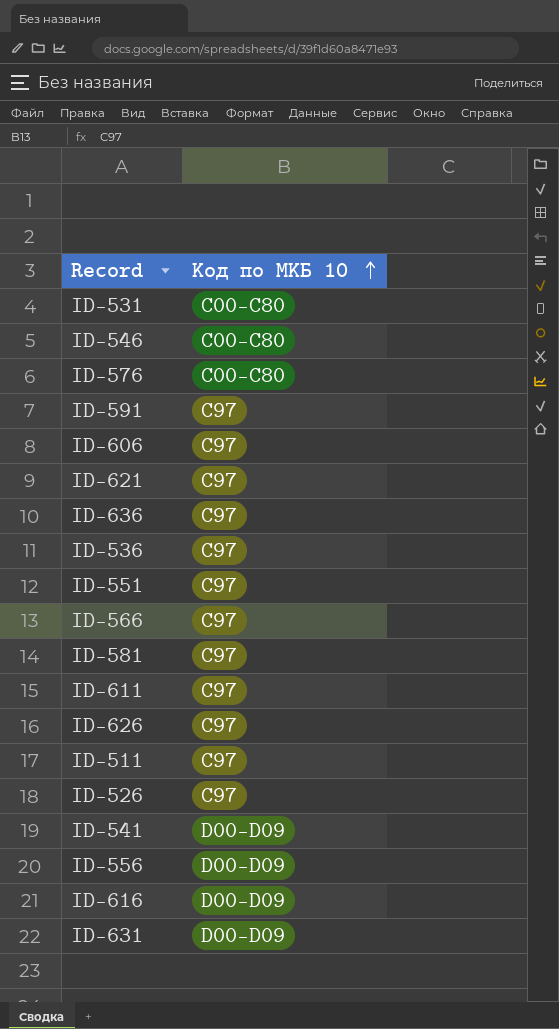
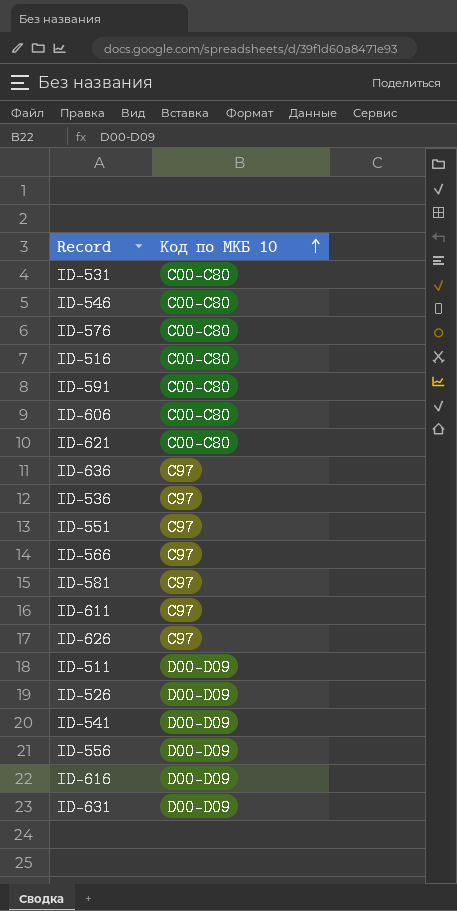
row ID-516: none -> C00-C80
ID-591 | Код по МКБ 10: C97 -> C00-C80
ID-606 | Код по МКБ 10: C97 -> C00-C80
ID-621 | Код по МКБ 10: C97 -> C00-C80
ID-511 | Код по МКБ 10: C97 -> D00-D09
ID-526 | Код по МКБ 10: C97 -> D00-D09

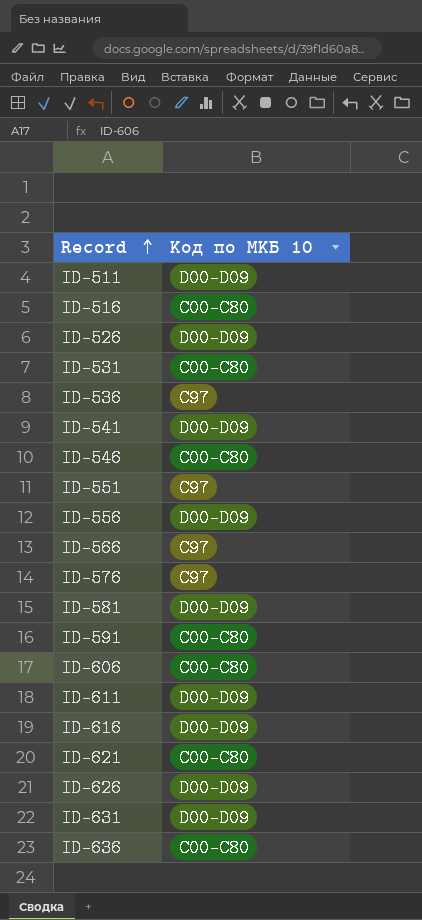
row order: Код по МКБ 10 ascending -> Record ascending
ID-576 | Код по МКБ 10: C00-C80 -> C97
ID-581 | Код по МКБ 10: C97 -> D00-D09
ID-611 | Код по МКБ 10: C97 -> D00-D09
ID-626 | Код по МКБ 10: C97 -> D00-D09
ID-636 | Код по МКБ 10: C97 -> C00-C80

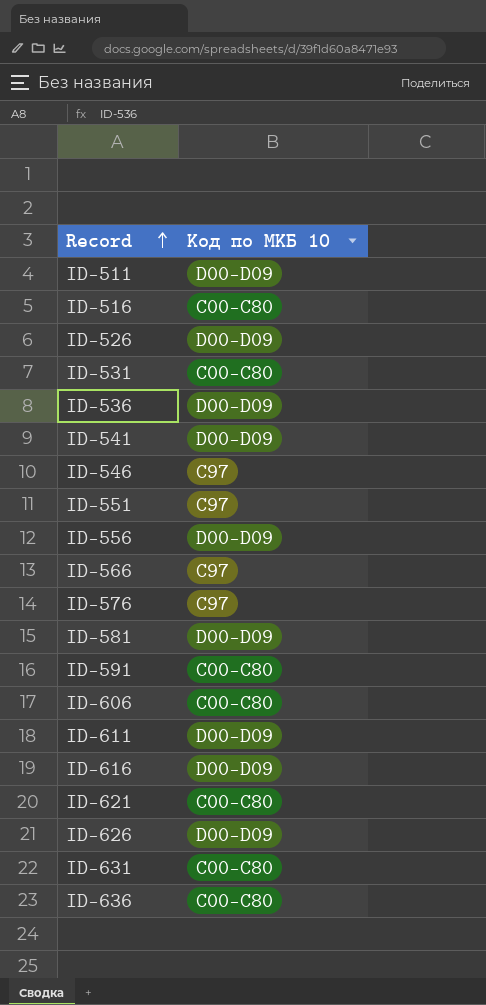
ID-536 | Код по МКБ 10: C97 -> D00-D09
ID-546 | Код по МКБ 10: C00-C80 -> C97
ID-631 | Код по МКБ 10: D00-D09 -> C00-C80

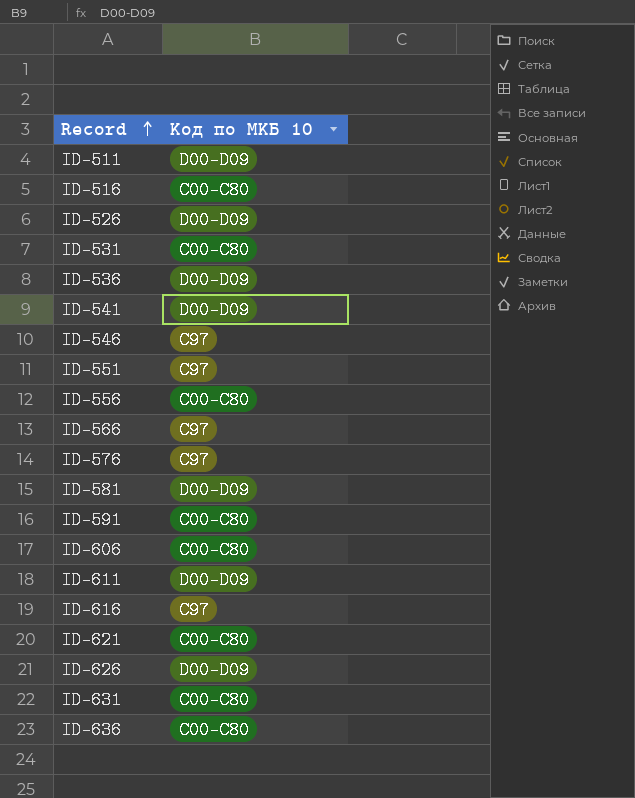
ID-556 | Код по МКБ 10: D00-D09 -> C00-C80
ID-616 | Код по МКБ 10: D00-D09 -> C97

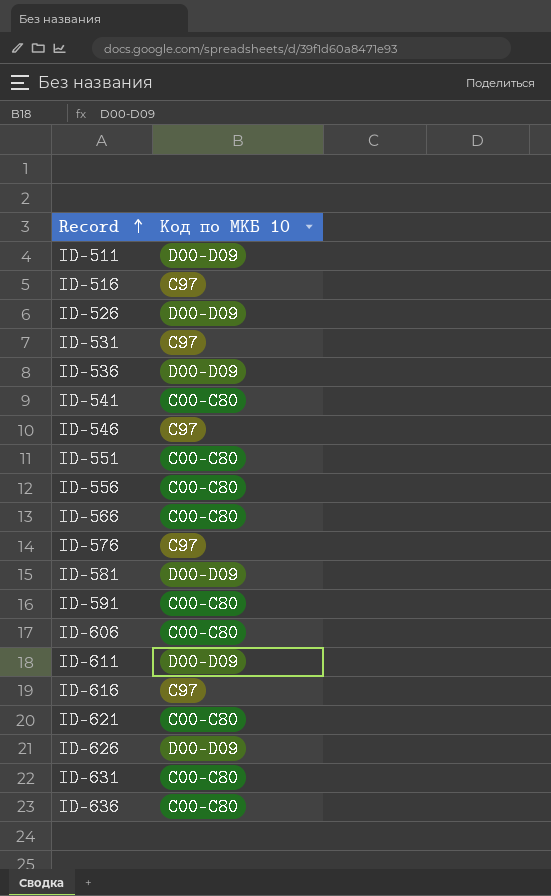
ID-516 | Код по МКБ 10: C00-C80 -> C97
ID-531 | Код по МКБ 10: C00-C80 -> C97
ID-541 | Код по МКБ 10: D00-D09 -> C00-C80
ID-551 | Код по МКБ 10: C97 -> C00-C80
ID-566 | Код по МКБ 10: C97 -> C00-C80

